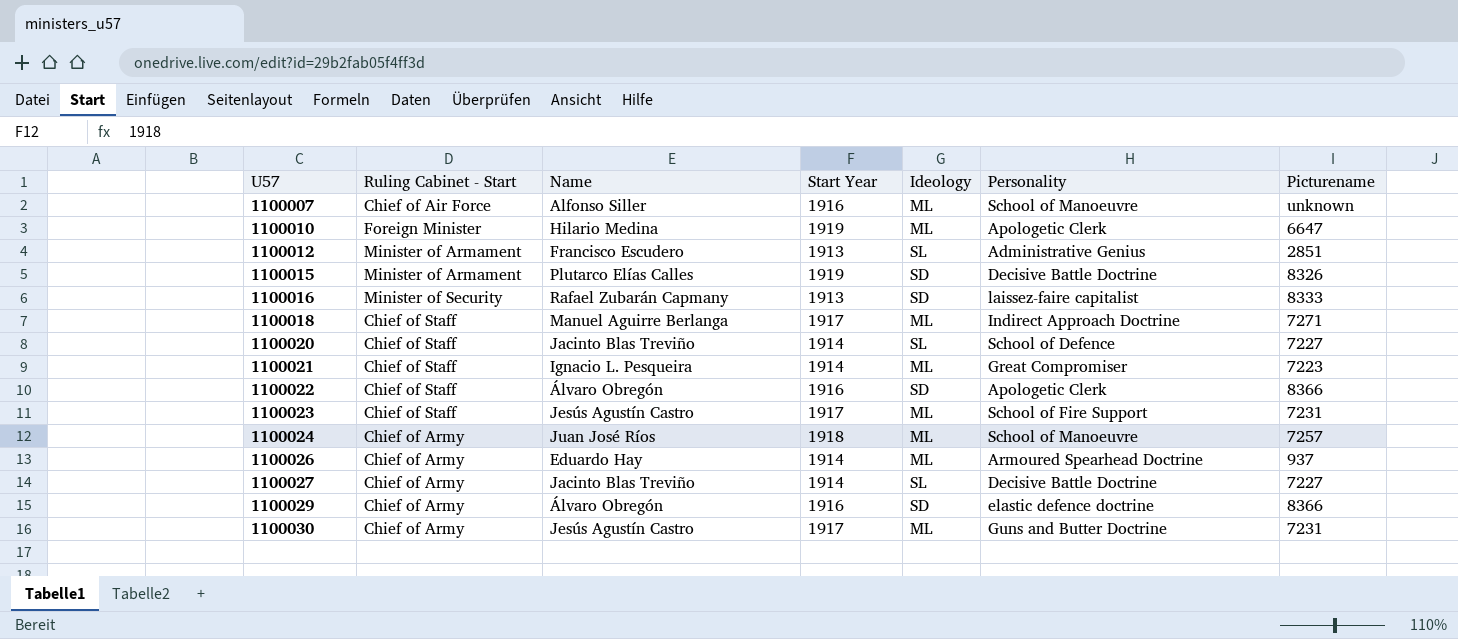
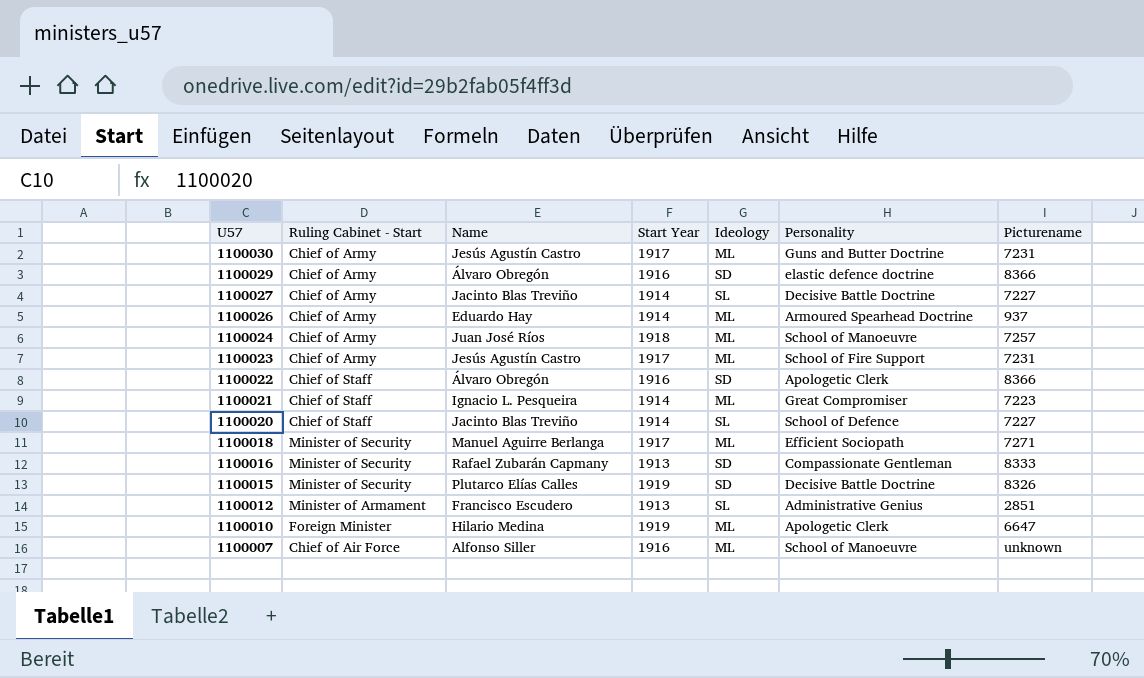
row order: U57 ascending -> U57 descending
1100023 | Ruling Cabinet - Start: Chief of Staff -> Chief of Army
1100018 | Ruling Cabinet - Start: Chief of Staff -> Minister of Security
1100018 | Personality: Indirect Approach Doctrine -> Efficient Sociopath
1100016 | Personality: laissez-faire capitalist -> Compassionate Gentleman
1100015 | Ruling Cabinet - Start: Minister of Armament -> Minister of Security

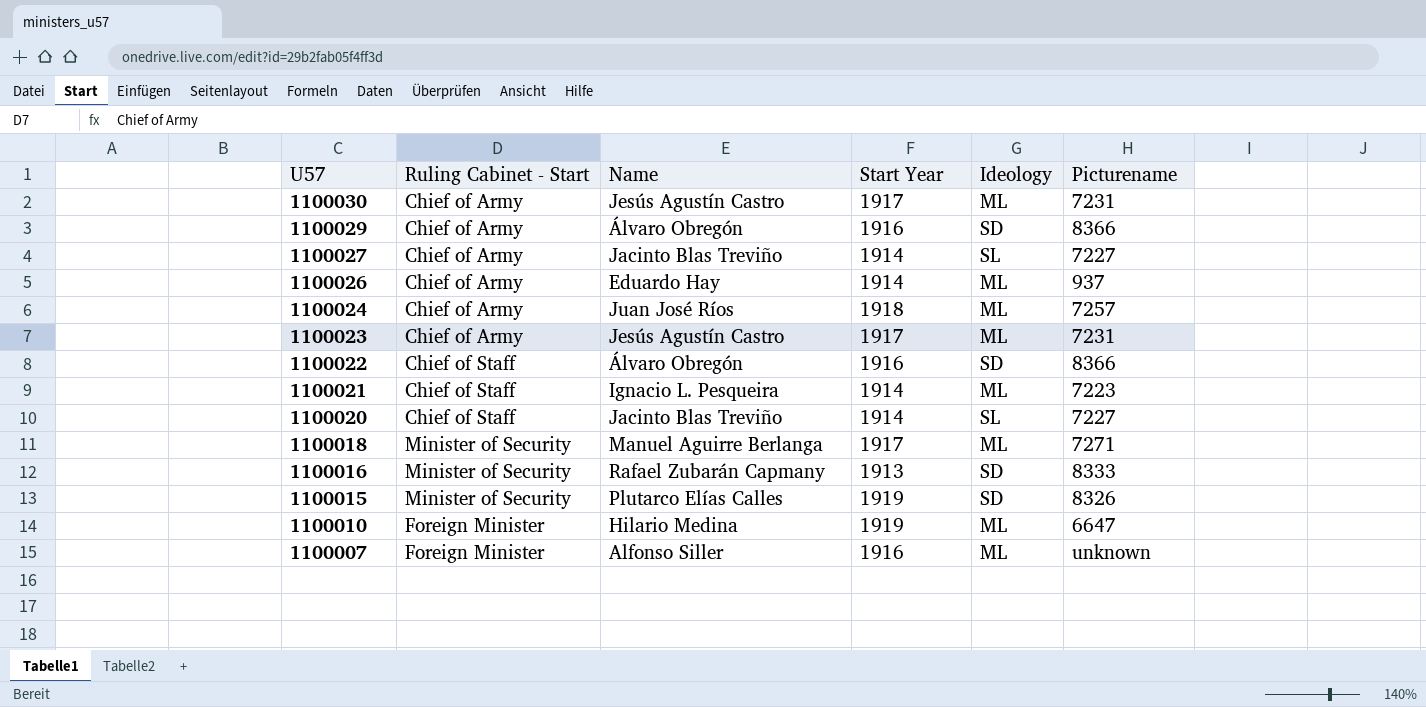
column Personality | position: 6 -> none
row 1100012: Minister of Armament | Francisco Escudero | 1913 | SL | Administrative Genius | 2851 -> none
1100007 | Ruling Cabinet - Start: Chief of Air Force -> Foreign Minister

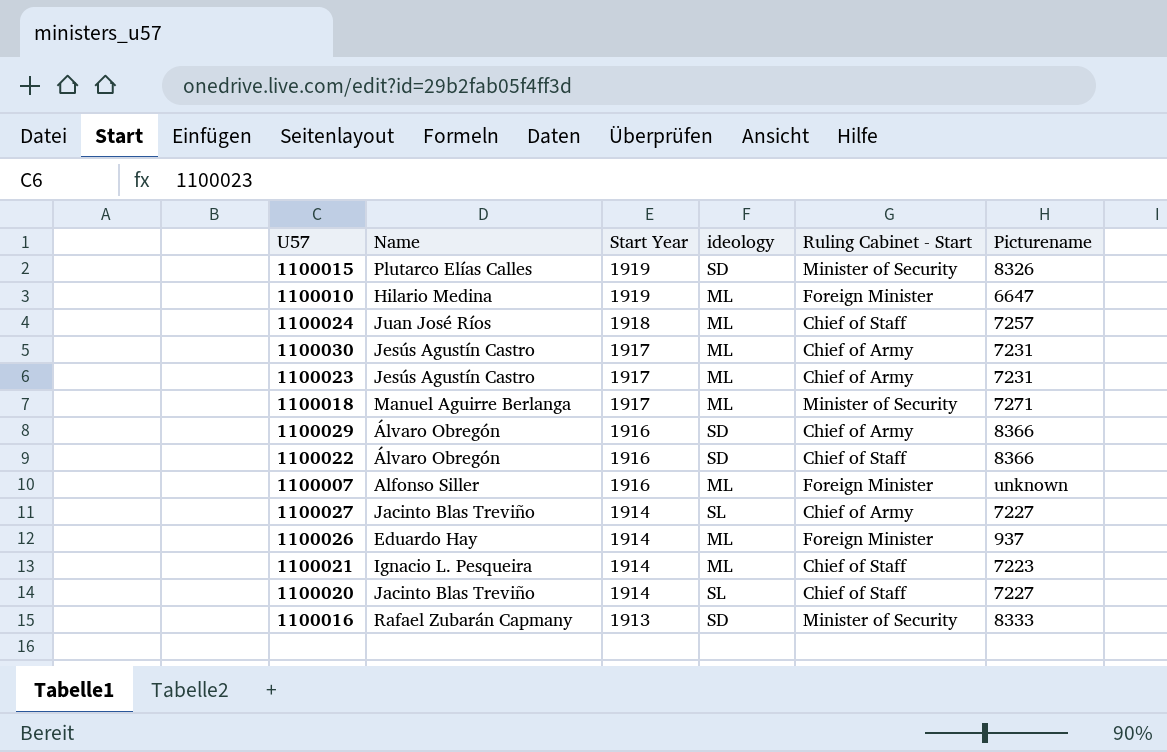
row order: U57 descending -> Start Year descending
column name: Ideology -> ideology
column Ruling Cabinet - Start | position: 2 -> 5
1100024 | Ruling Cabinet - Start: Chief of Army -> Chief of Staff
1100026 | Ruling Cabinet - Start: Chief of Army -> Foreign Minister

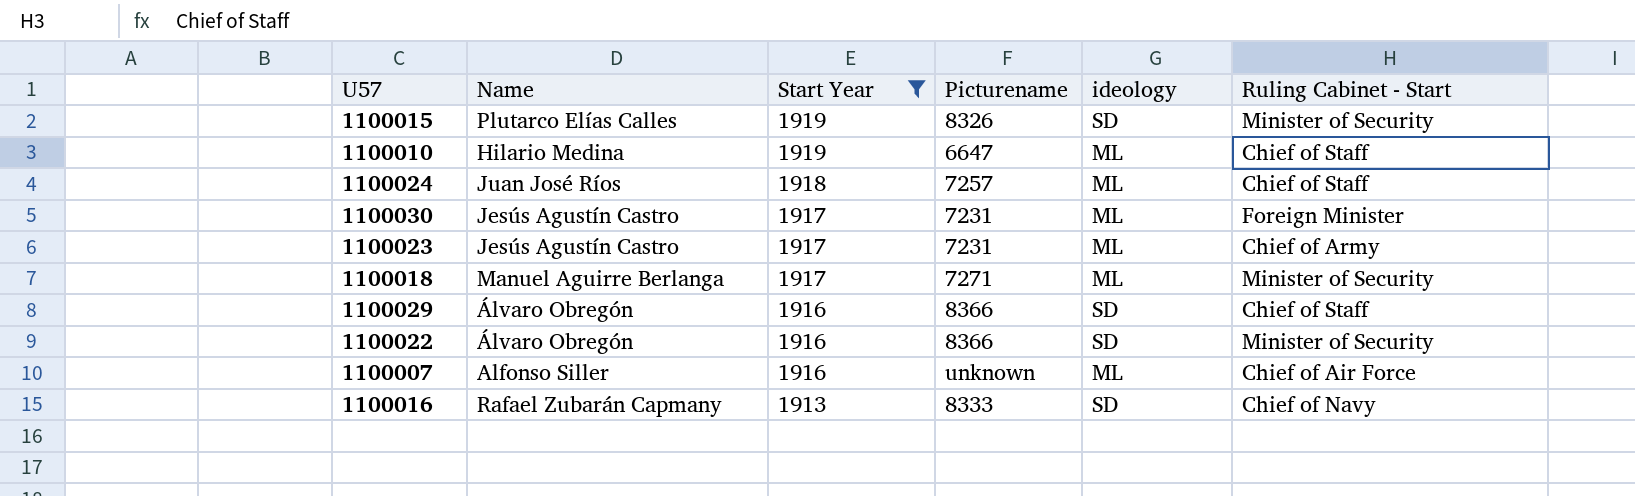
filter: none -> Start Year != 1914
column Picturename | position: 6 -> 4
1100010 | Ruling Cabinet - Start: Foreign Minister -> Chief of Staff
1100030 | Ruling Cabinet - Start: Chief of Army -> Foreign Minister
1100029 | Ruling Cabinet - Start: Chief of Army -> Chief of Staff
1100022 | Ruling Cabinet - Start: Chief of Staff -> Minister of Security
1100007 | Ruling Cabinet - Start: Foreign Minister -> Chief of Air Force
1100016 | Ruling Cabinet - Start: Minister of Security -> Chief of Navy

